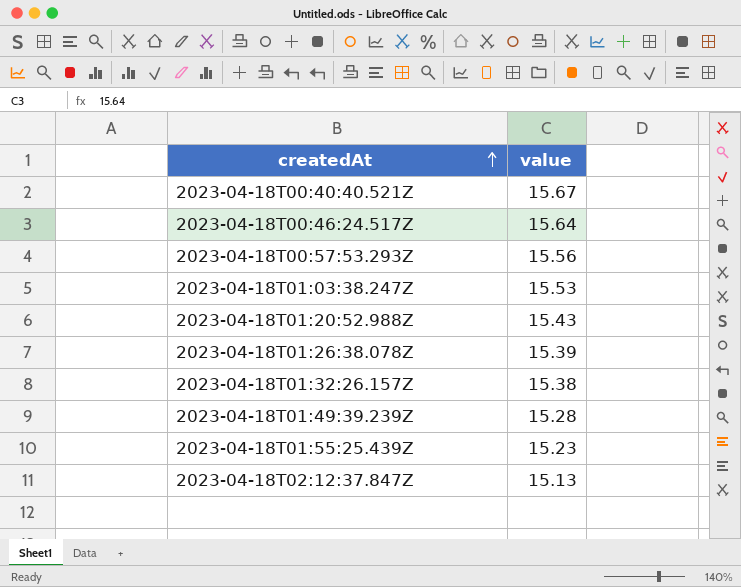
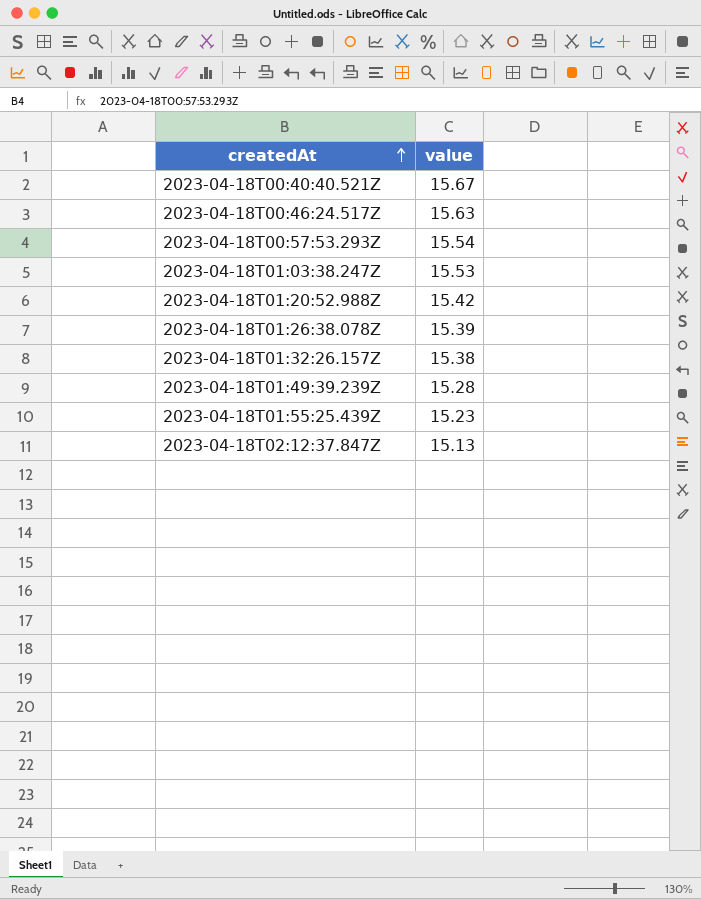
2023-04-18T00:46:24.517Z | value: 15.64 -> 15.63
2023-04-18T00:57:53.293Z | value: 15.56 -> 15.54
2023-04-18T01:20:52.988Z | value: 15.43 -> 15.42

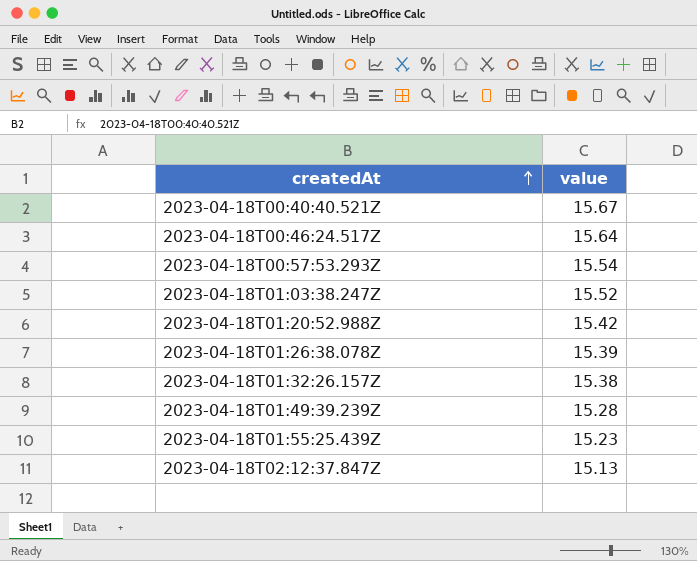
2023-04-18T00:46:24.517Z | value: 15.63 -> 15.64
2023-04-18T01:03:38.247Z | value: 15.53 -> 15.52

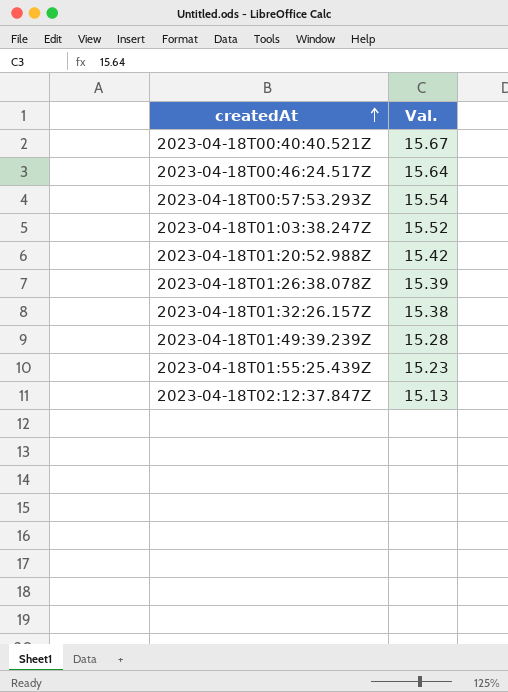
column name: value -> Val.

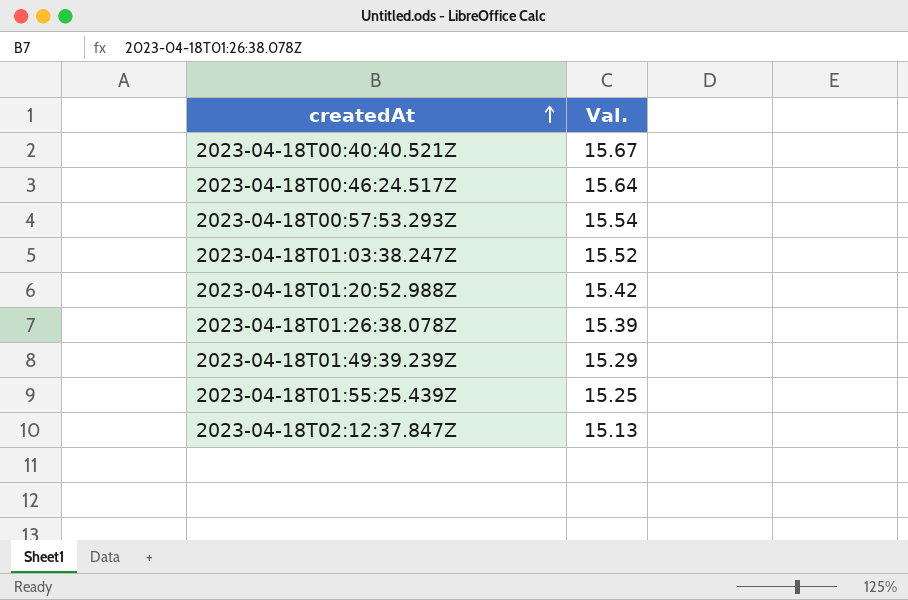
row 2023-04-18T01:32:26.157Z: 15.38 -> none
2023-04-18T01:49:39.239Z | Val.: 15.28 -> 15.29
2023-04-18T01:55:25.439Z | Val.: 15.23 -> 15.25

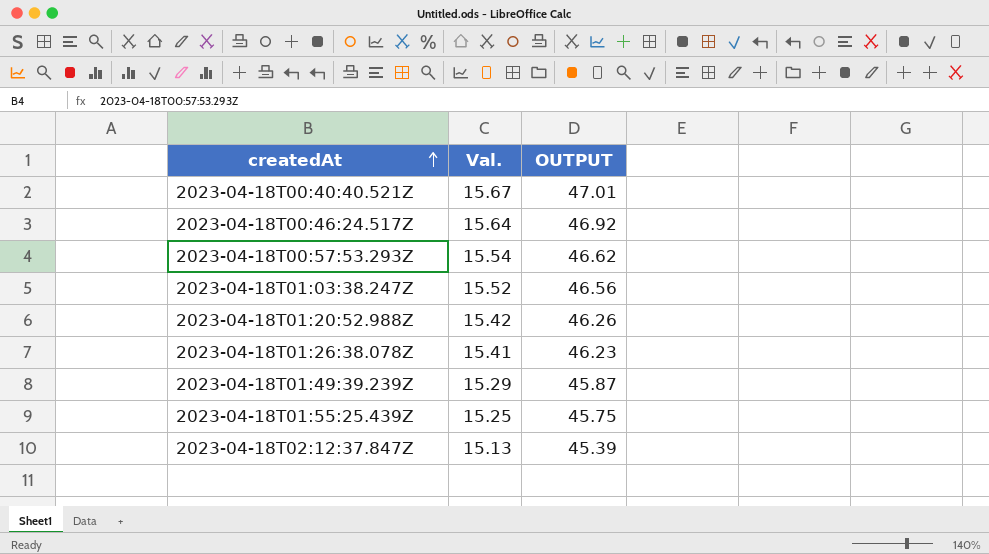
column OUTPUT | formula: none -> [Val.] * 3
2023-04-18T01:26:38.078Z | Val.: 15.39 -> 15.41

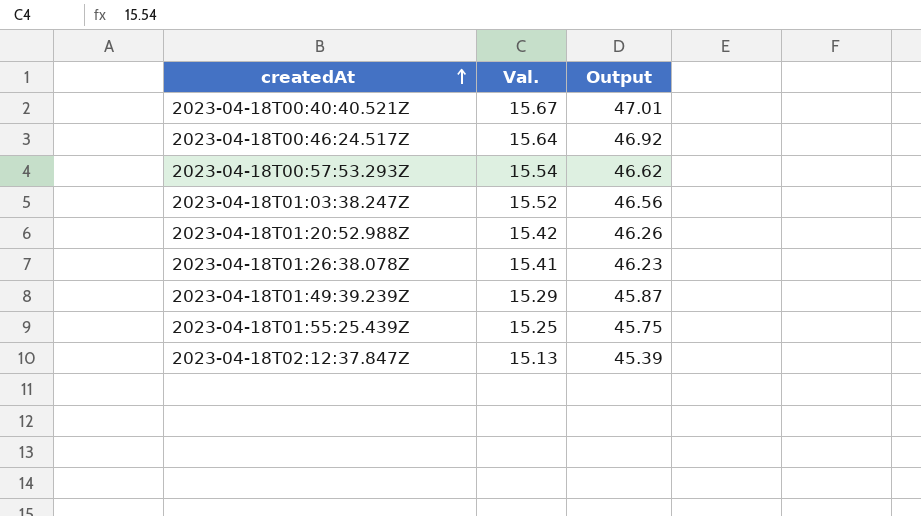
column name: OUTPUT -> Output

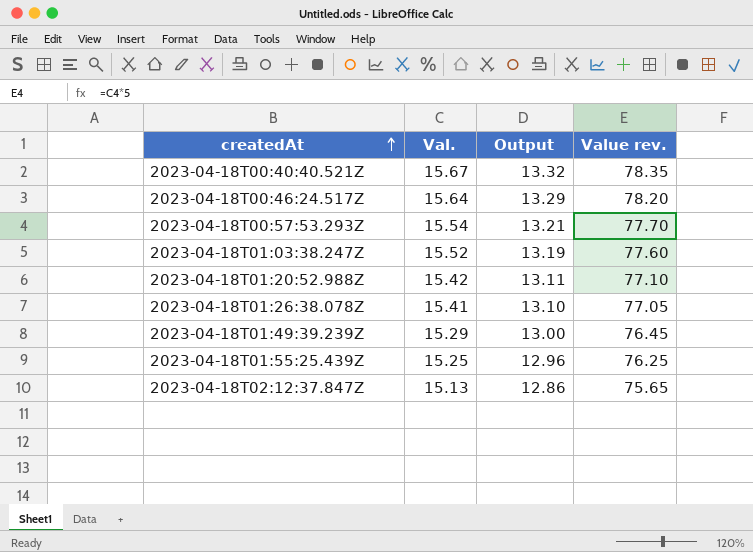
column Output | formula: [Val.] * 3 -> [Val.] * 0.85
column Value rev. | formula: none -> [Val.] * 5

